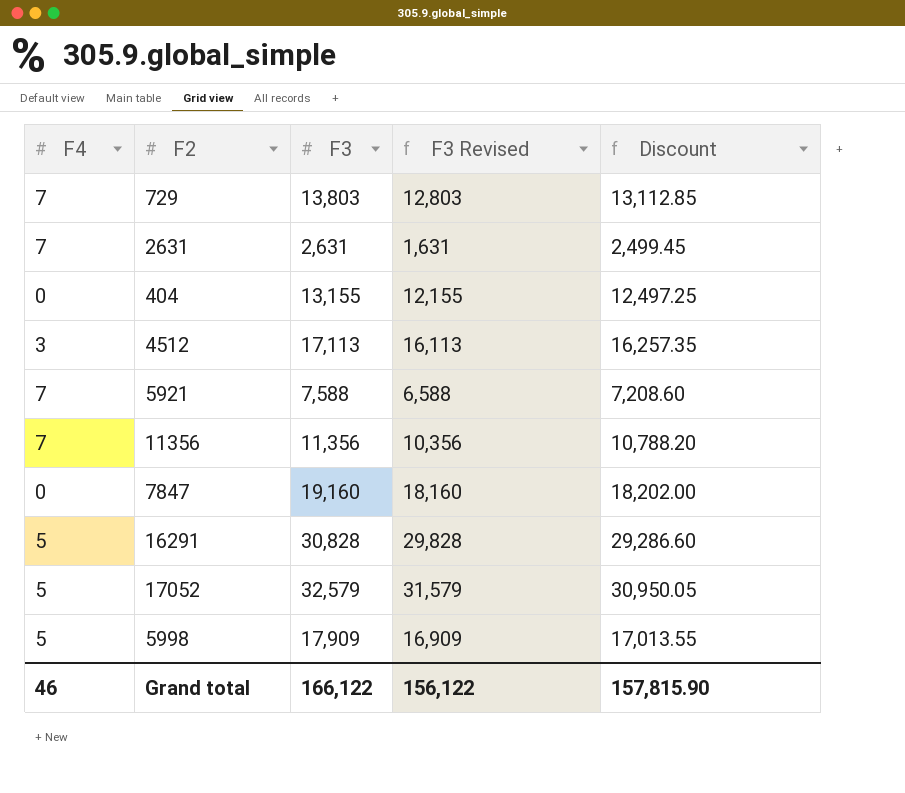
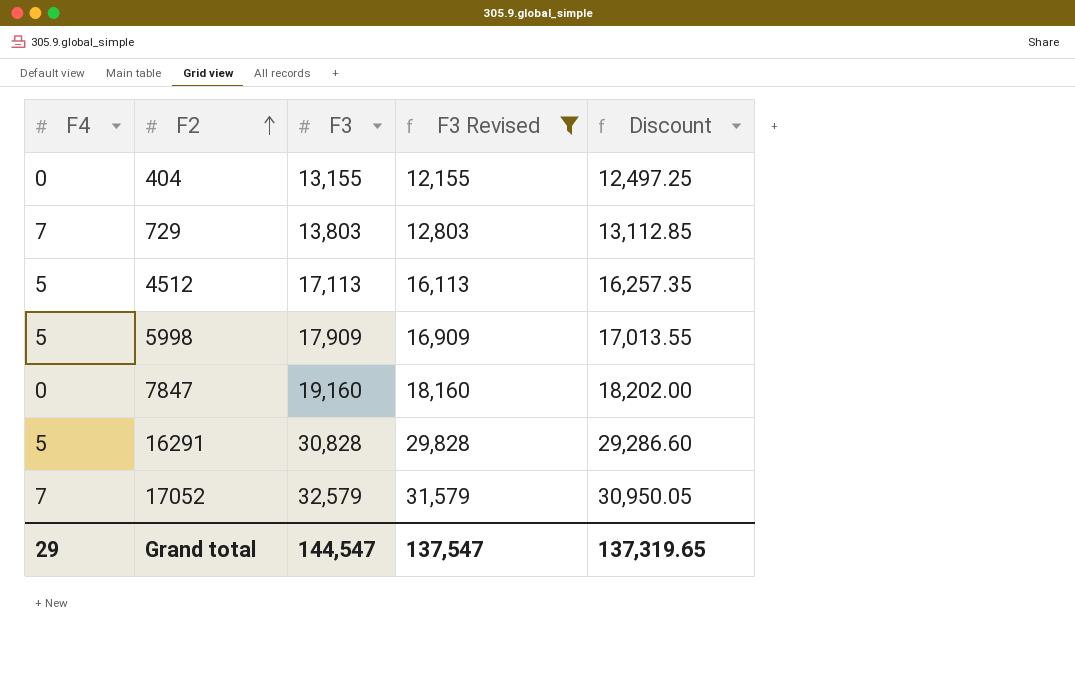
filter: none -> F3 Revised >= 12,155
row order: none -> F2 ascending
4512 | F4: 3 -> 5
17052 | F4: 5 -> 7
Grand total | F4: 46 -> 29
Grand total | F3: 166,122 -> 144,547
Grand total | F3 Revised: 156,122 -> 137,547
Grand total | Discount: 157,815.90 -> 137,319.65

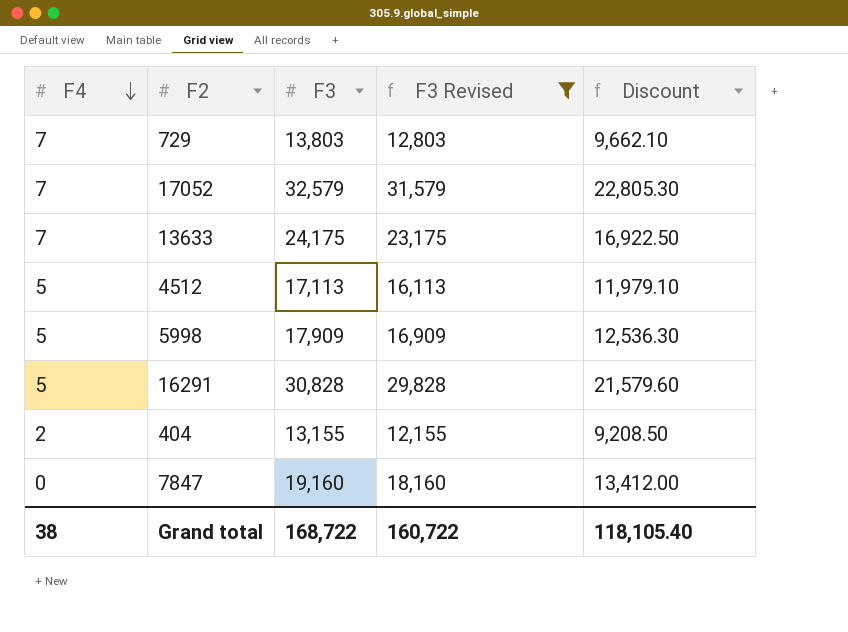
row order: F2 ascending -> F4 descending
column Discount | formula: [F3] * 0.95 -> [F3] * 0.7
row 13633: none -> 7 | 24,175 | 23,175 | 16,922.50
404 | F4: 0 -> 2
Grand total | F4: 29 -> 38
Grand total | F3: 144,547 -> 168,722
Grand total | F3 Revised: 137,547 -> 160,722
Grand total | Discount: 137,319.65 -> 118,105.40

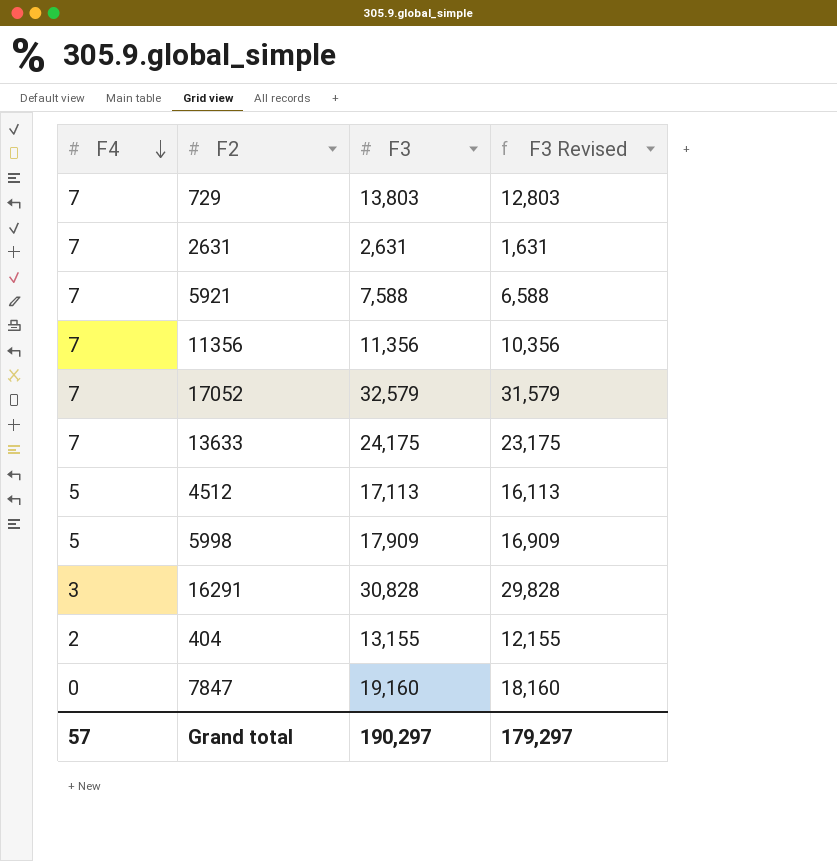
filter: F3 Revised >= 12,155 -> none
column Discount | formula: [F3] * 0.7 -> none
16291 | F4: 5 -> 3
Grand total | F4: 38 -> 57
Grand total | F3: 168,722 -> 190,297
Grand total | F3 Revised: 160,722 -> 179,297

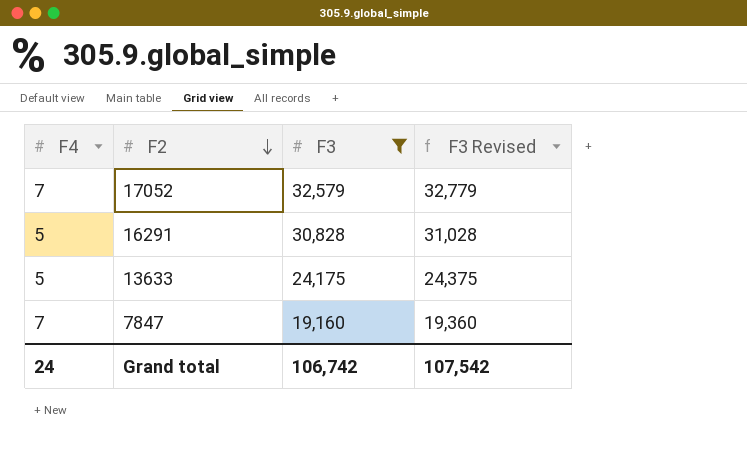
filter: none -> F3 >= 19,160
row order: F4 descending -> F2 descending
column F3 Revised | formula: [F3] - 1000 -> [F3] + 200
16291 | F4: 3 -> 5
13633 | F4: 7 -> 5
7847 | F4: 0 -> 7
Grand total | F4: 57 -> 24
Grand total | F3: 190,297 -> 106,742
Grand total | F3 Revised: 179,297 -> 107,542

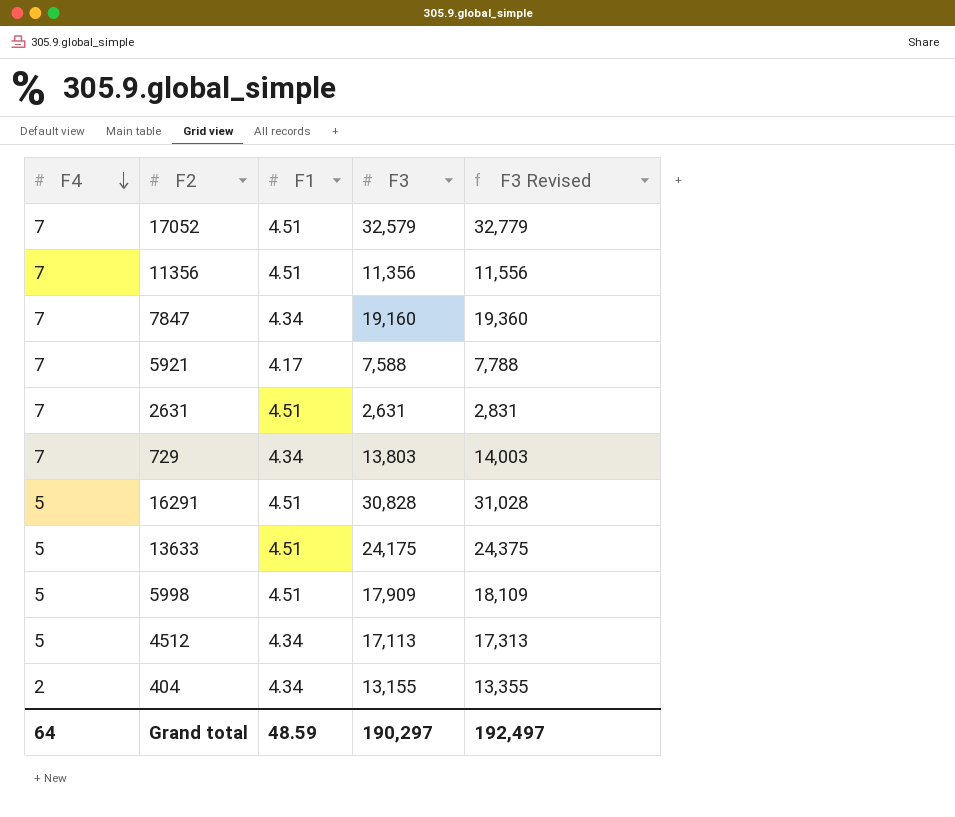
filter: F3 >= 19,160 -> none
row order: F2 descending -> F4 descending
column F1 | position: none -> 3
Grand total | F4: 24 -> 64
Grand total | F3: 106,742 -> 190,297
Grand total | F3 Revised: 107,542 -> 192,497

